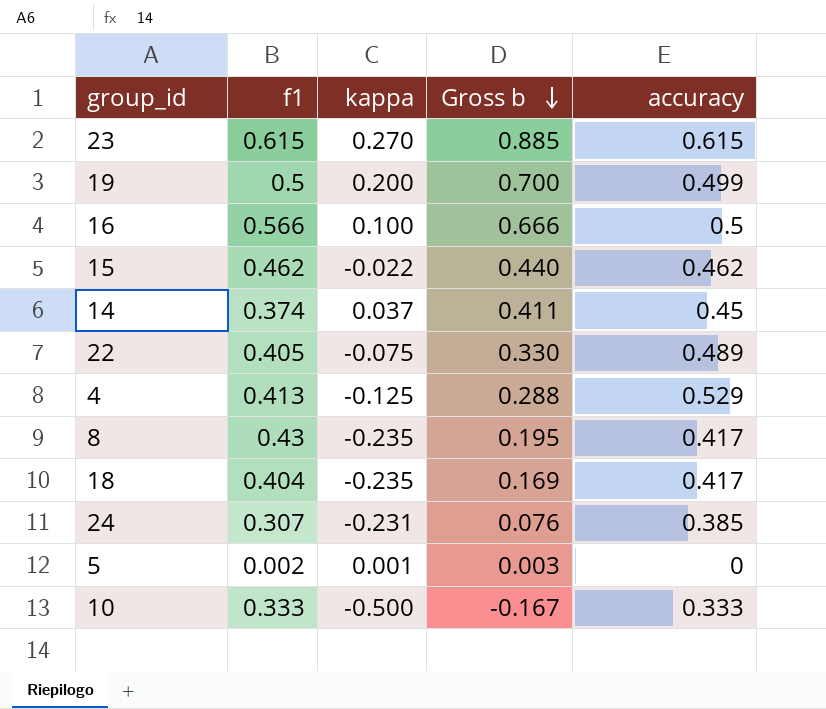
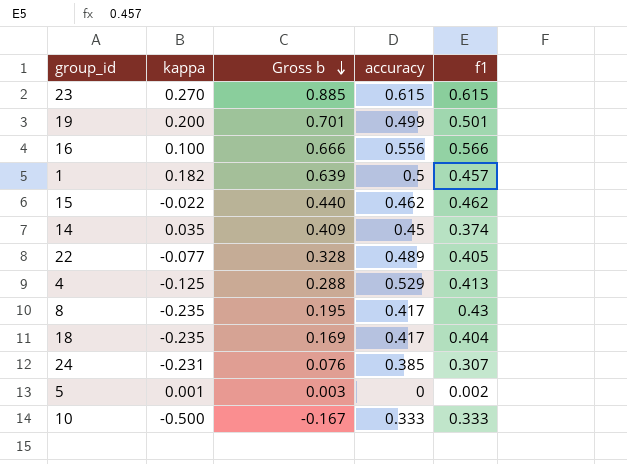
column f1 | position: 2 -> 5
19 | Gross b: 0.700 -> 0.701
19 | f1: 0.5 -> 0.501
16 | accuracy: 0.5 -> 0.556
row 1: none -> 0.182 | 0.639 | 0.5 | 0.457
14 | kappa: 0.037 -> 0.035
14 | Gross b: 0.411 -> 0.409
22 | kappa: -0.075 -> -0.077
22 | Gross b: 0.330 -> 0.328

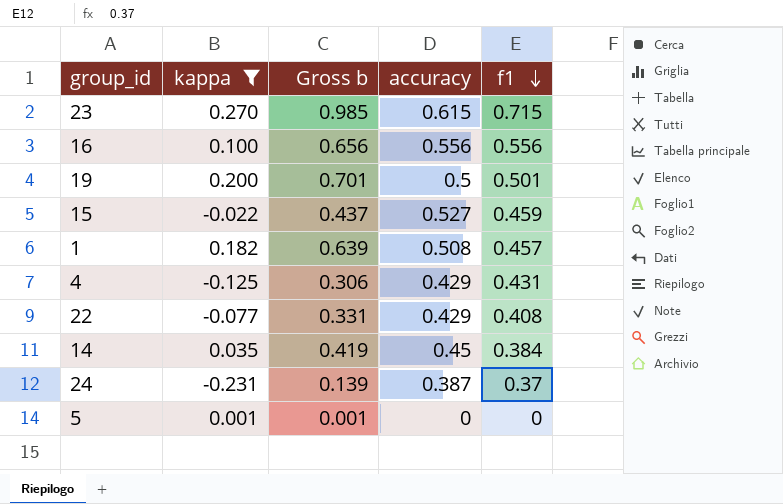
filter: none -> kappa >= -0.231
row order: Gross b descending -> f1 descending
23 | Gross b: 0.885 -> 0.985
23 | f1: 0.615 -> 0.715
16 | Gross b: 0.666 -> 0.656
16 | f1: 0.566 -> 0.556
19 | accuracy: 0.499 -> 0.5
15 | Gross b: 0.440 -> 0.437
15 | accuracy: 0.462 -> 0.527
15 | f1: 0.462 -> 0.459
1 | accuracy: 0.5 -> 0.508
4 | Gross b: 0.288 -> 0.306
4 | accuracy: 0.529 -> 0.429
4 | f1: 0.413 -> 0.431
22 | Gross b: 0.328 -> 0.331
22 | accuracy: 0.489 -> 0.429
22 | f1: 0.405 -> 0.408
14 | Gross b: 0.409 -> 0.419
14 | f1: 0.374 -> 0.384
24 | Gross b: 0.076 -> 0.139
24 | accuracy: 0.385 -> 0.387
24 | f1: 0.307 -> 0.37
5 | Gross b: 0.003 -> 0.001
5 | f1: 0.002 -> 0

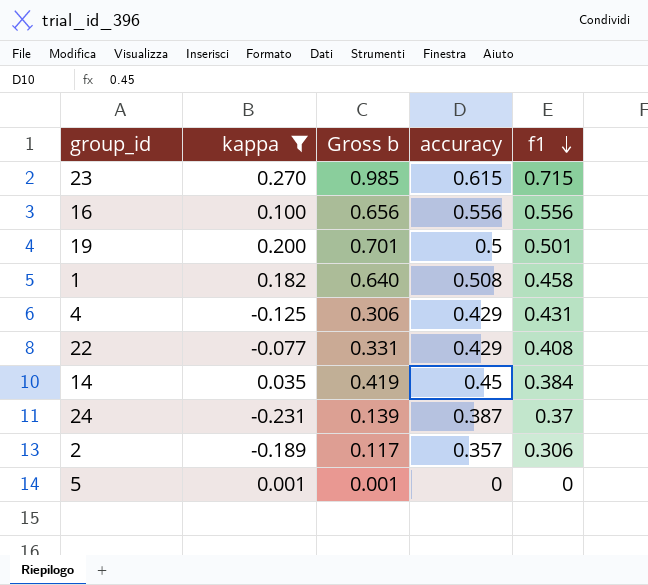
row 15: -0.022 | 0.437 | 0.527 | 0.459 -> none
1 | Gross b: 0.639 -> 0.640
1 | f1: 0.457 -> 0.458
row 2: none -> -0.189 | 0.117 | 0.357 | 0.306

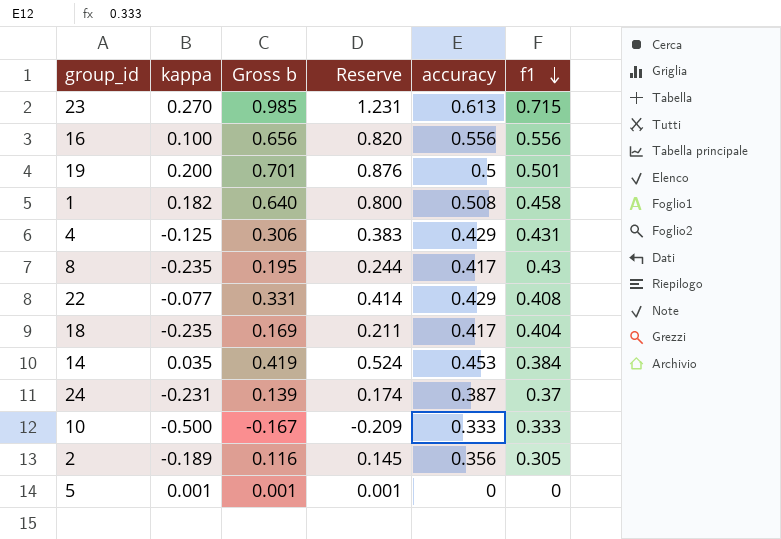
filter: kappa >= -0.231 -> none
column Reserve | formula: none -> [Gross b] * 1.25
23 | accuracy: 0.615 -> 0.613
14 | accuracy: 0.45 -> 0.453
2 | Gross b: 0.117 -> 0.116
2 | accuracy: 0.357 -> 0.356
2 | f1: 0.306 -> 0.305

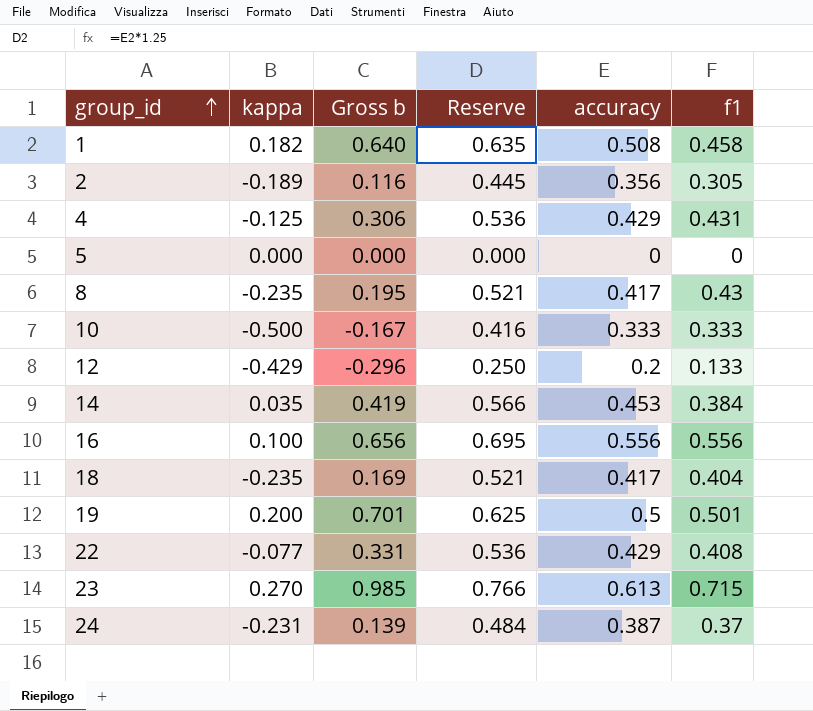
row order: f1 descending -> group_id ascending
column Reserve | formula: [Gross b] * 1.25 -> [accuracy] * 1.25
5 | kappa: 0.001 -> 0.000
5 | Gross b: 0.001 -> 0.000
row 12: none -> -0.429 | -0.296 | 0.250 | 0.2 | 0.133

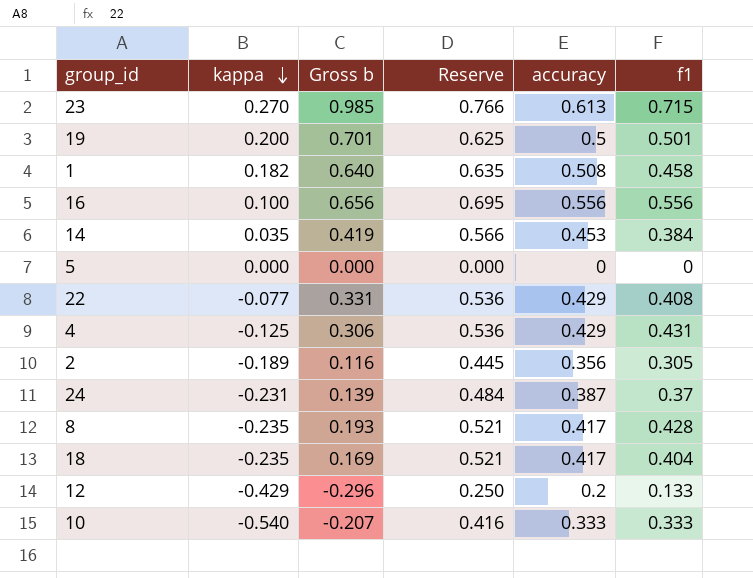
row order: group_id ascending -> kappa descending
8 | Gross b: 0.195 -> 0.193
8 | f1: 0.43 -> 0.428
10 | kappa: -0.500 -> -0.540
10 | Gross b: -0.167 -> -0.207

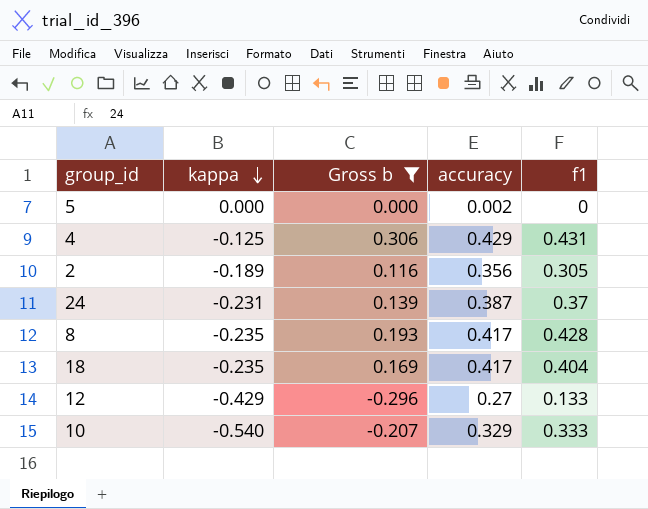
filter: none -> Gross b <= 0.306
column Reserve | formula: [accuracy] * 1.25 -> none
5 | accuracy: 0 -> 0.002
12 | accuracy: 0.2 -> 0.27
10 | accuracy: 0.333 -> 0.329

